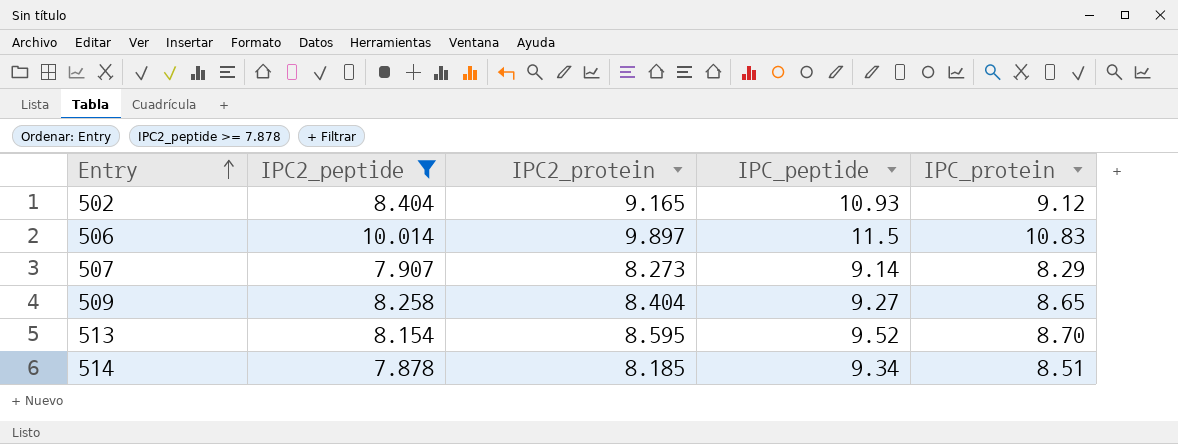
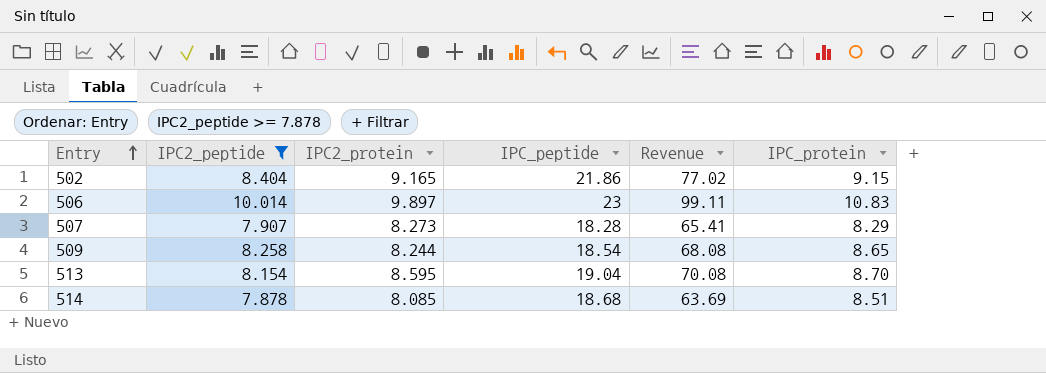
column Revenue | formula: none -> [IPC2_peptide] * [IPC2_protein]
502 | IPC_peptide: 10.93 -> 21.86
502 | IPC_protein: 9.12 -> 9.15
506 | IPC_peptide: 11.5 -> 23
507 | IPC_peptide: 9.14 -> 18.28
509 | IPC2_protein: 8.404 -> 8.244
509 | IPC_peptide: 9.27 -> 18.54
513 | IPC_peptide: 9.52 -> 19.04
514 | IPC2_protein: 8.185 -> 8.085
514 | IPC_peptide: 9.34 -> 18.68

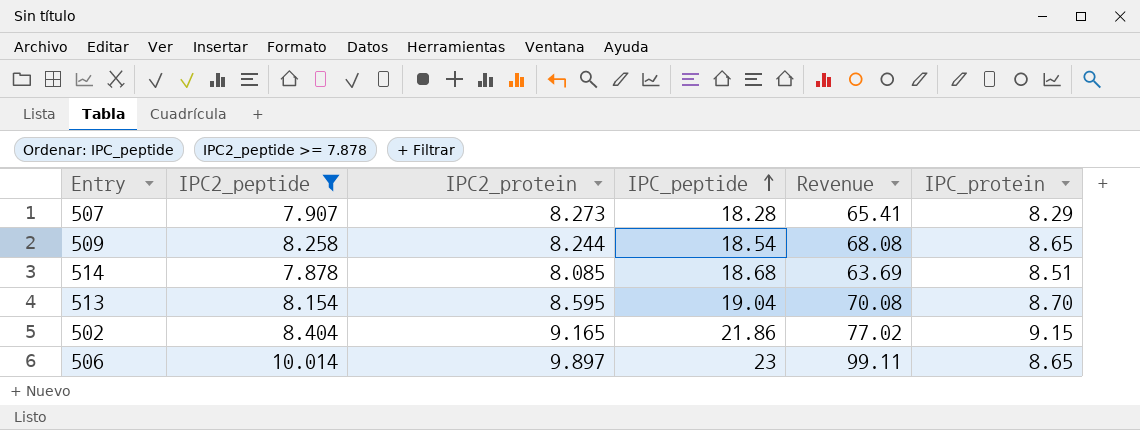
row order: Entry ascending -> IPC_peptide ascending
506 | IPC_protein: 10.83 -> 8.65

